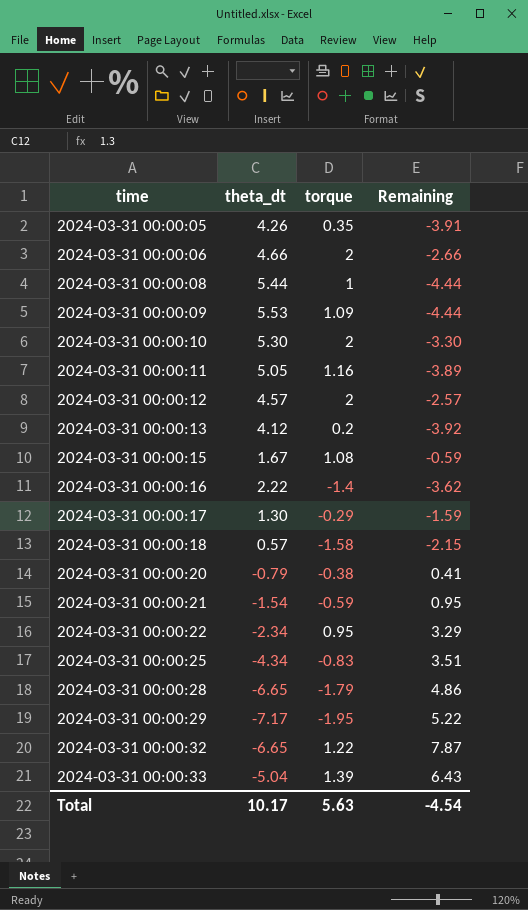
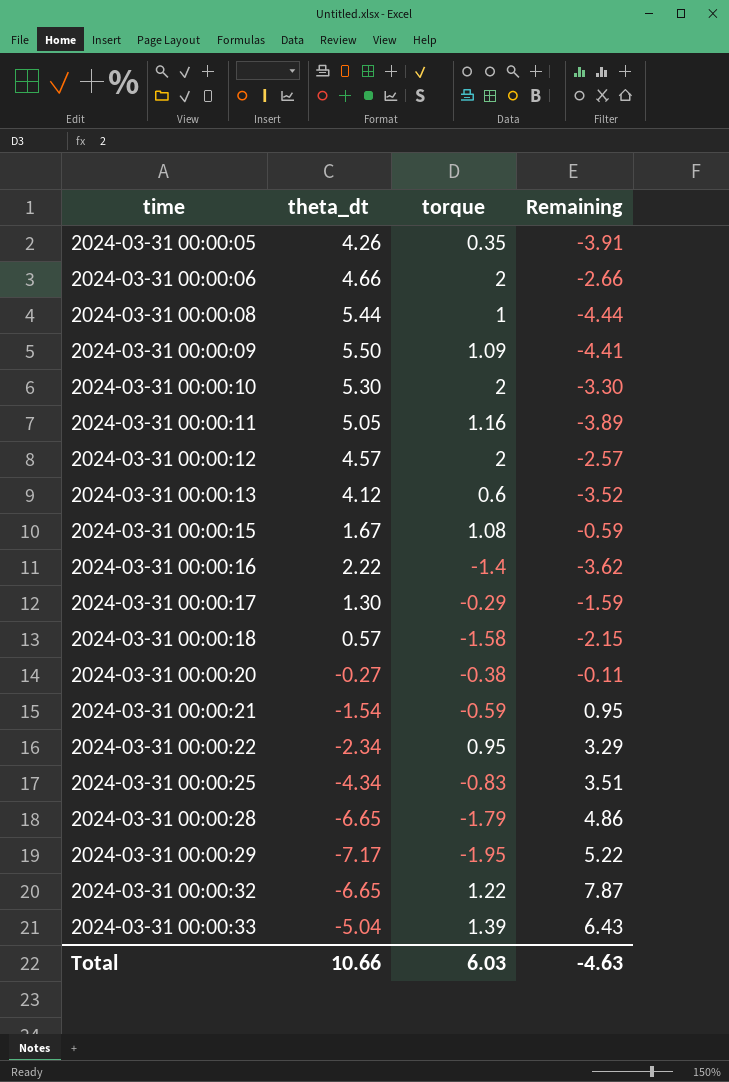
2024-03-31 00:00:09 | theta_dt: 5.53 -> 5.50
2024-03-31 00:00:09 | Remaining: -4.44 -> -4.41
2024-03-31 00:00:13 | torque: 0.2 -> 0.6
2024-03-31 00:00:13 | Remaining: -3.92 -> -3.52
2024-03-31 00:00:20 | theta_dt: -0.79 -> -0.27
2024-03-31 00:00:20 | Remaining: 0.41 -> -0.11
Total | theta_dt: 10.17 -> 10.66
Total | torque: 5.63 -> 6.03
Total | Remaining: -4.54 -> -4.63

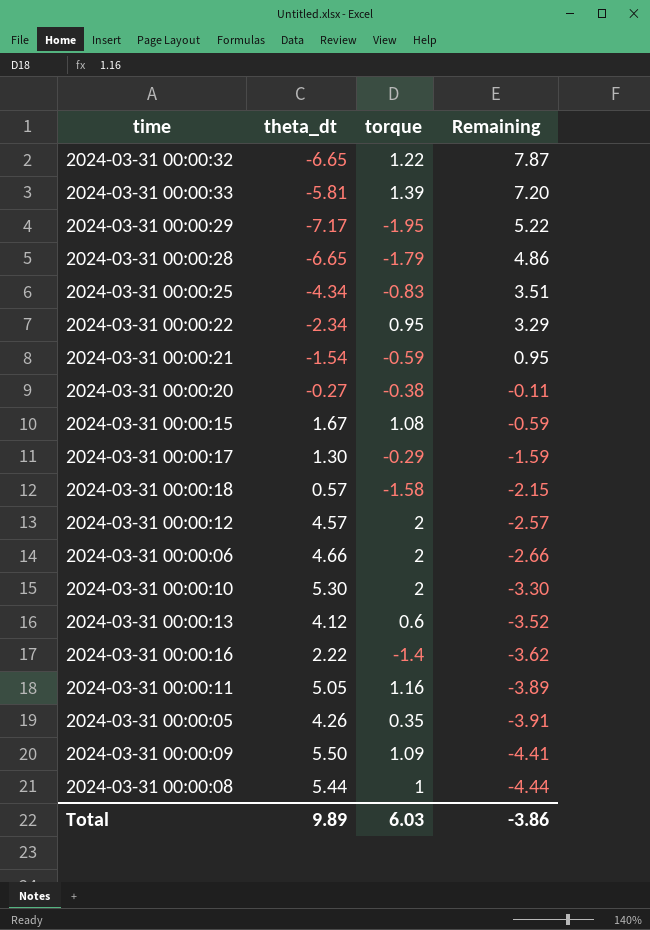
row order: time ascending -> Remaining descending
2024-03-31 00:00:33 | theta_dt: -5.04 -> -5.81
2024-03-31 00:00:33 | Remaining: 6.43 -> 7.20
Total | theta_dt: 10.66 -> 9.89
Total | Remaining: -4.63 -> -3.86

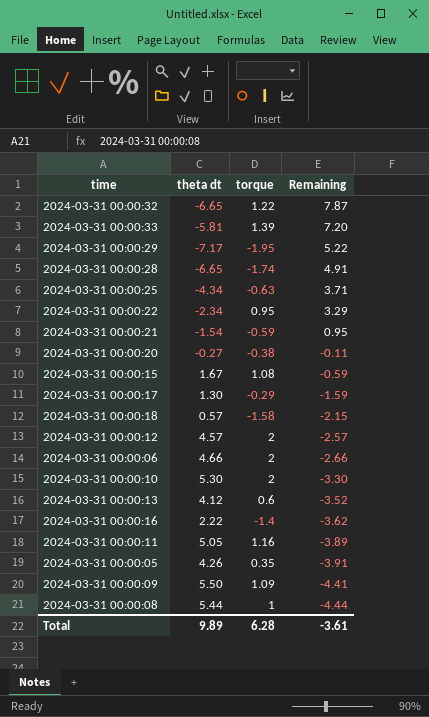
column name: theta_dt -> theta dt
2024-03-31 00:00:28 | torque: -1.79 -> -1.74
2024-03-31 00:00:28 | Remaining: 4.86 -> 4.91
2024-03-31 00:00:25 | torque: -0.83 -> -0.63
2024-03-31 00:00:25 | Remaining: 3.51 -> 3.71
Total | torque: 6.03 -> 6.28
Total | Remaining: -3.86 -> -3.61

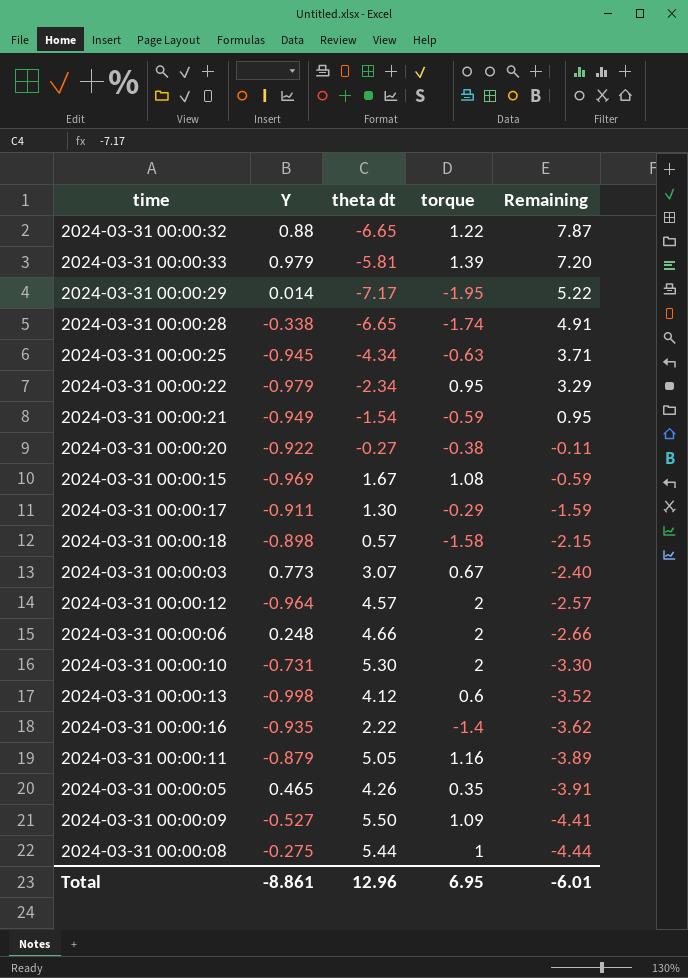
column Y | position: none -> 2
row 2024-03-31 00:00:03: none -> 0.773 | 3.07 | 0.67 | -2.40
Total | theta dt: 9.89 -> 12.96
Total | torque: 6.28 -> 6.95
Total | Remaining: -3.61 -> -6.01

